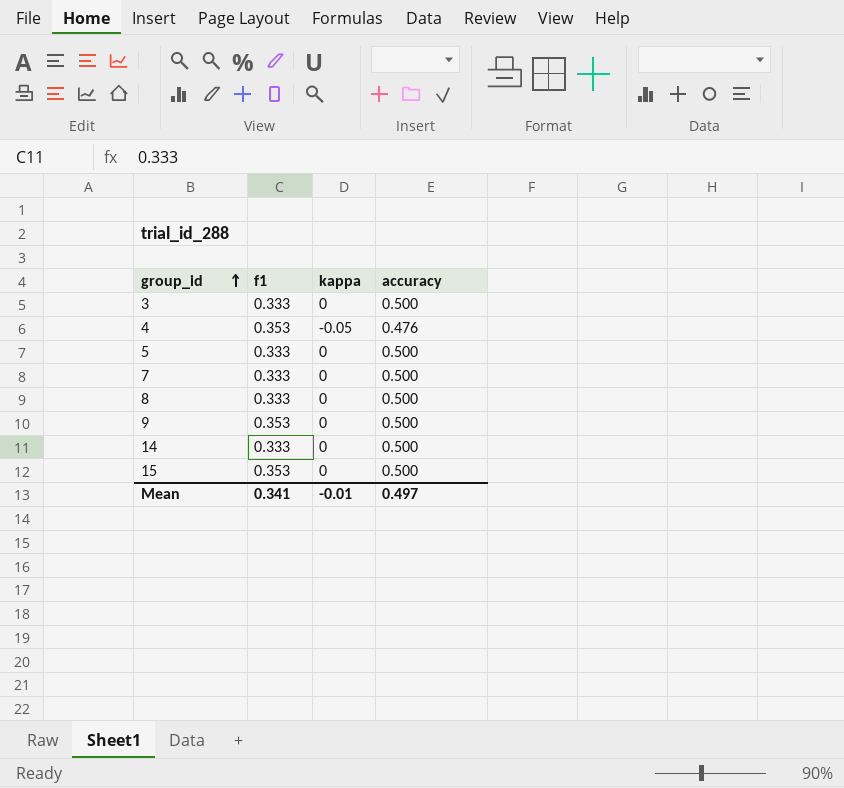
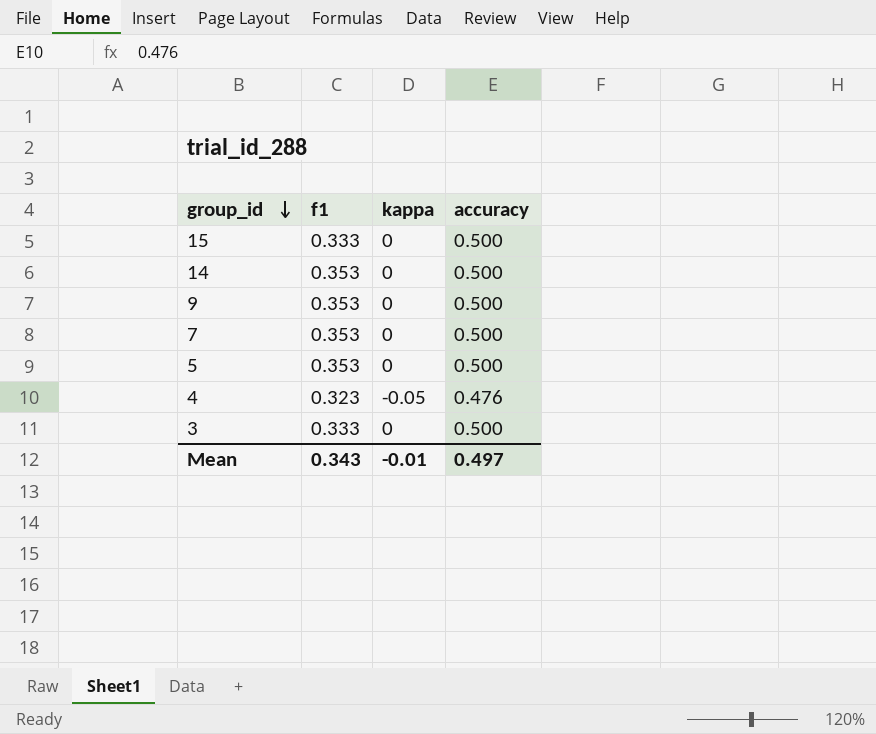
row order: group_id ascending -> group_id descending
row 8: 0.333 | 0 | 0.500 -> none
15 | f1: 0.353 -> 0.333
14 | f1: 0.333 -> 0.353
7 | f1: 0.333 -> 0.353
5 | f1: 0.333 -> 0.353
4 | f1: 0.353 -> 0.323
Mean | f1: 0.341 -> 0.343

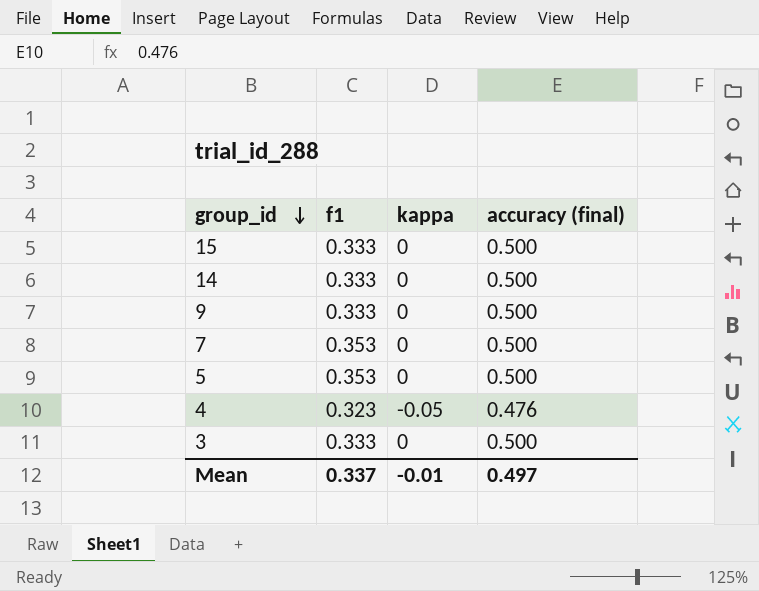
column name: accuracy -> accuracy (final)
14 | f1: 0.353 -> 0.333
9 | f1: 0.353 -> 0.333
Mean | f1: 0.343 -> 0.337

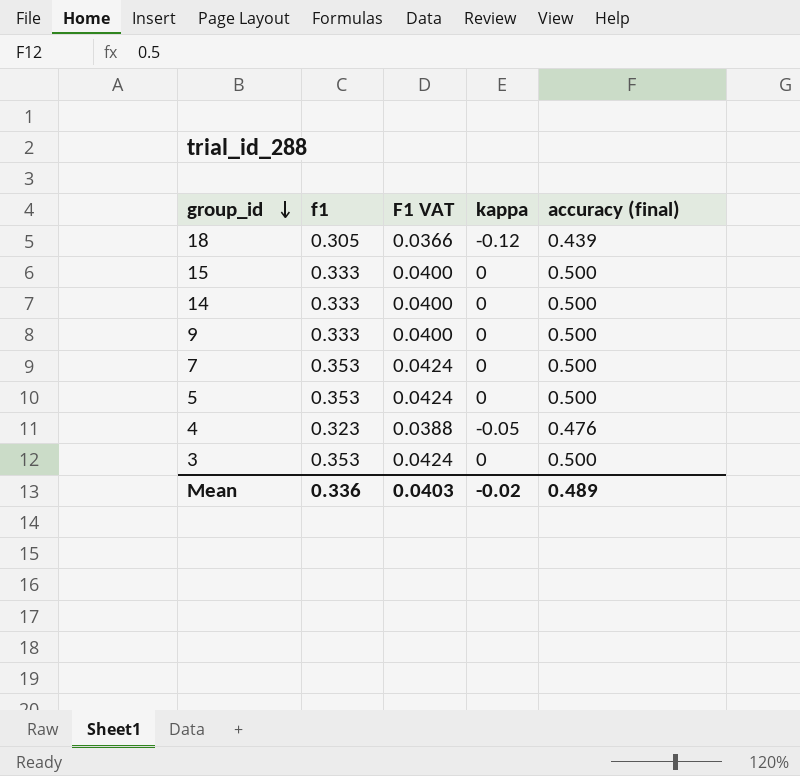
column F1 VAT | formula: none -> [f1] * 0.12
row 18: none -> 0.305 | 0.0366 | -0.12 | 0.439
3 | f1: 0.333 -> 0.353
Mean | f1: 0.337 -> 0.336
Mean | kappa: -0.01 -> -0.02
Mean | accuracy (final): 0.497 -> 0.489

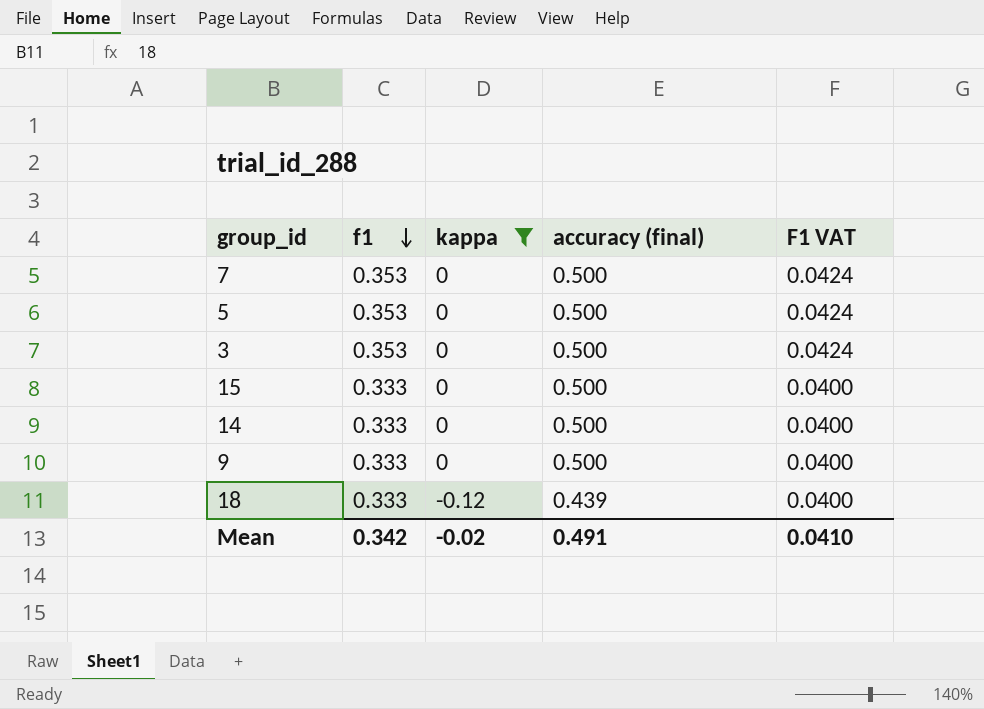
filter: none -> kappa != -0.05
row order: group_id descending -> f1 descending
column F1 VAT | position: 3 -> 5
18 | f1: 0.305 -> 0.333
18 | F1 VAT: 0.0366 -> 0.0400
Mean | f1: 0.336 -> 0.342
Mean | accuracy (final): 0.489 -> 0.491
Mean | F1 VAT: 0.0403 -> 0.0410

